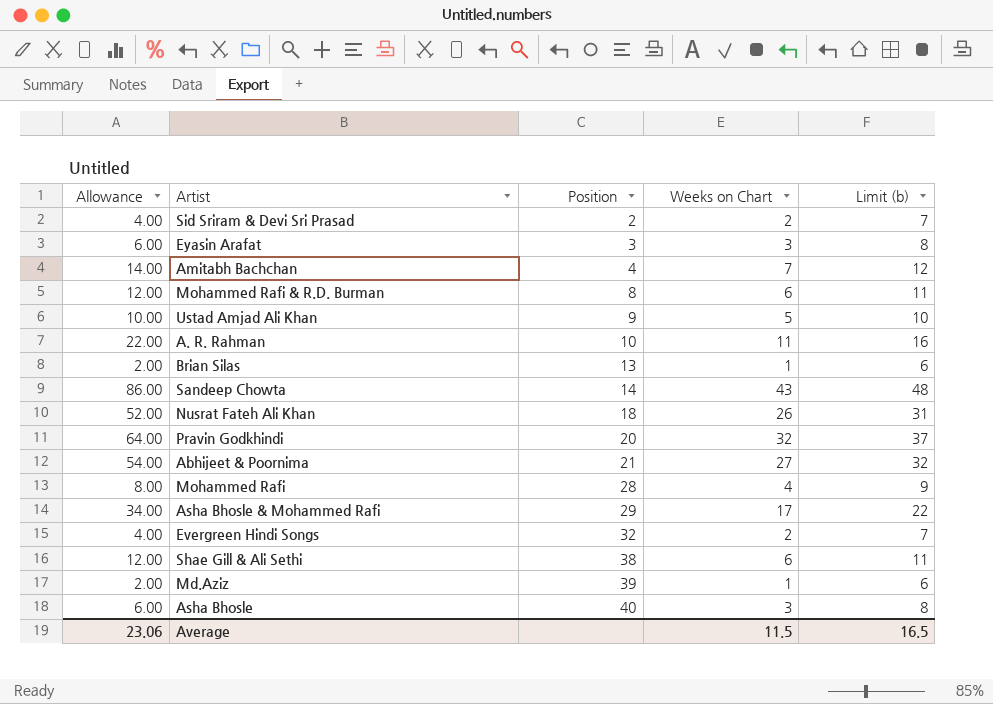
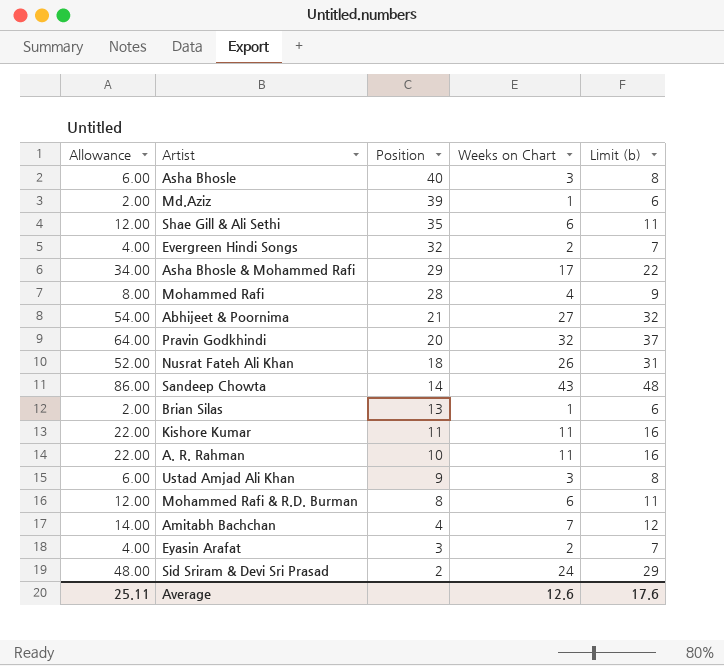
row order: Position ascending -> Position descending
Shae Gill & Ali Sethi | Position: 38 -> 35
row Kishore Kumar: none -> 22.00 | 11 | 11 | 16
Ustad Amjad Ali Khan | Allowance: 10.00 -> 6.00
Ustad Amjad Ali Khan | Weeks on Chart: 5 -> 3
Ustad Amjad Ali Khan | Limit (b): 10 -> 8
Eyasin Arafat | Allowance: 6.00 -> 4.00
Eyasin Arafat | Weeks on Chart: 3 -> 2
Eyasin Arafat | Limit (b): 8 -> 7
Sid Sriram & Devi Sri Prasad | Allowance: 4.00 -> 48.00
Sid Sriram & Devi Sri Prasad | Weeks on Chart: 2 -> 24
Sid Sriram & Devi Sri Prasad | Limit (b): 7 -> 29
Average | Allowance: 23.06 -> 25.11
Average | Weeks on Chart: 11.5 -> 12.6
Average | Limit (b): 16.5 -> 17.6

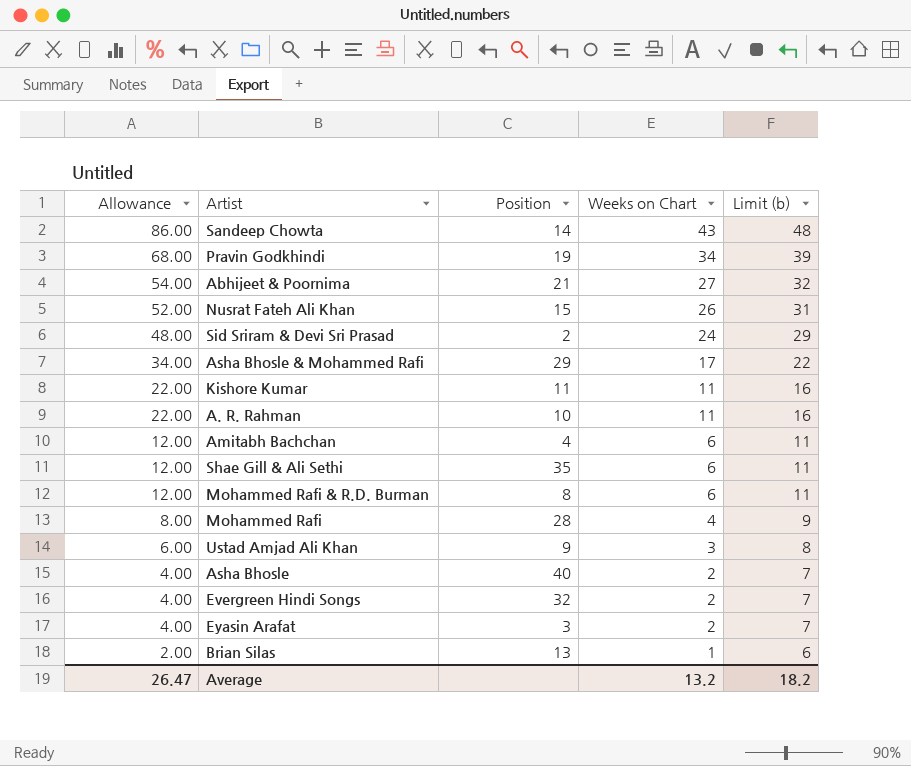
row order: Position descending -> Allowance descending
row Md.Aziz: 2.00 | 39 | 1 | 6 -> none
Pravin Godkhindi | Allowance: 64.00 -> 68.00
Pravin Godkhindi | Position: 20 -> 19
Pravin Godkhindi | Weeks on Chart: 32 -> 34
Pravin Godkhindi | Limit (b): 37 -> 39
Nusrat Fateh Ali Khan | Position: 18 -> 15
Amitabh Bachchan | Allowance: 14.00 -> 12.00
Amitabh Bachchan | Weeks on Chart: 7 -> 6
Amitabh Bachchan | Limit (b): 12 -> 11
Asha Bhosle | Allowance: 6.00 -> 4.00
Asha Bhosle | Weeks on Chart: 3 -> 2
Asha Bhosle | Limit (b): 8 -> 7
Average | Allowance: 25.11 -> 26.47
Average | Weeks on Chart: 12.6 -> 13.2
Average | Limit (b): 17.6 -> 18.2

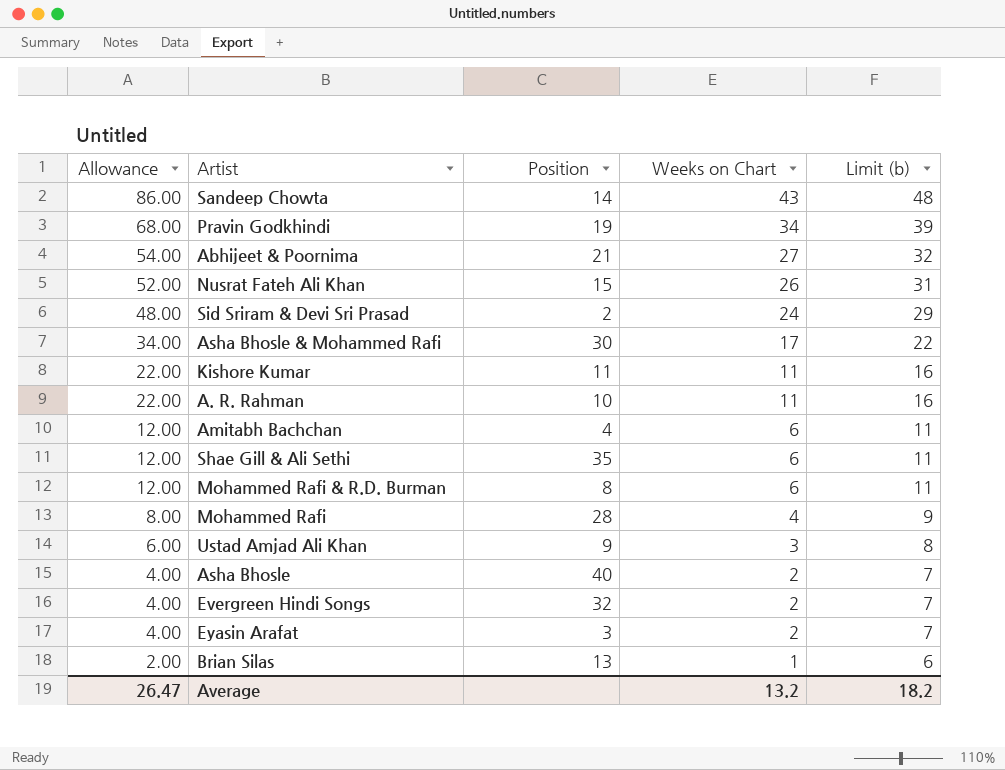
Asha Bhosle & Mohammed Rafi | Position: 29 -> 30

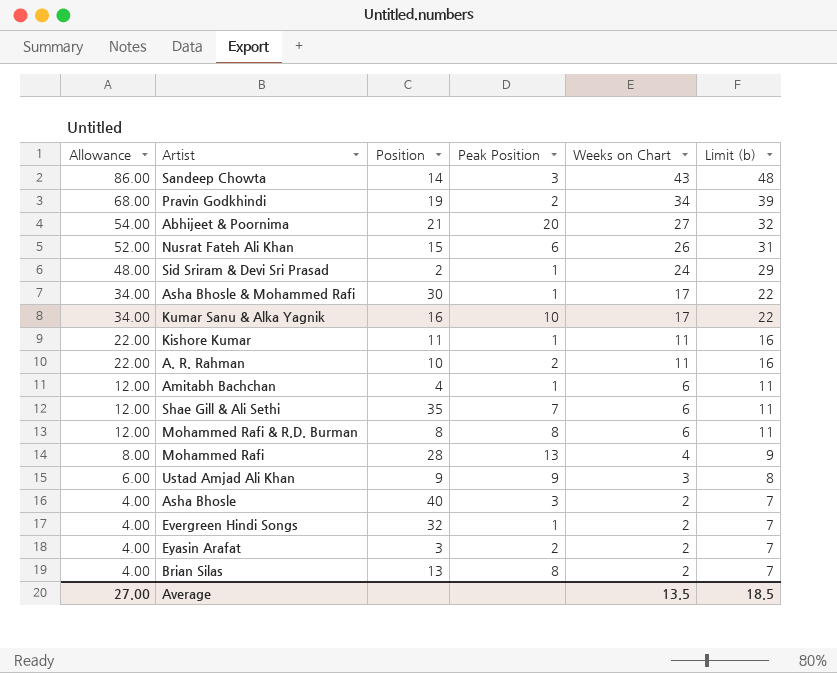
column Peak Position | position: none -> 4
row Kumar Sanu & Alka Yagnik: none -> 34.00 | 16 | 10 | 17 | 22
Brian Silas | Allowance: 2.00 -> 4.00
Brian Silas | Weeks on Chart: 1 -> 2
Brian Silas | Limit (b): 6 -> 7
Average | Allowance: 26.47 -> 27.00
Average | Weeks on Chart: 13.2 -> 13.5
Average | Limit (b): 18.2 -> 18.5

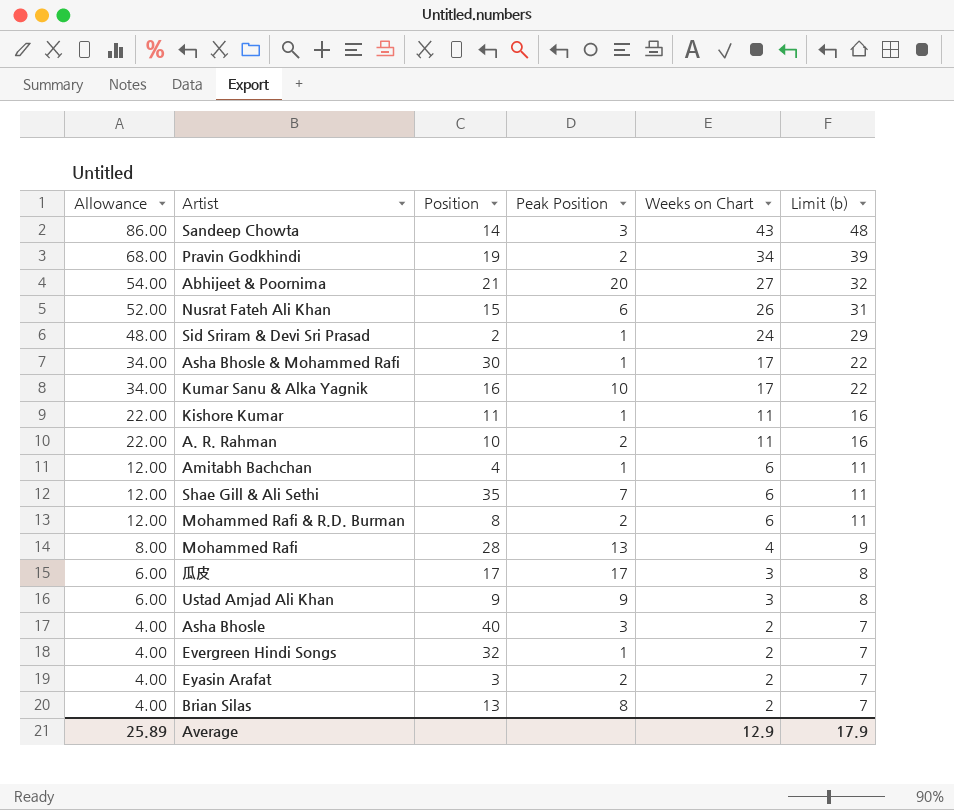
Mohammed Rafi & R.D. Burman | Peak Position: 8 -> 2
row 瓜皮: none -> 6.00 | 17 | 17 | 3 | 8
Average | Allowance: 27.00 -> 25.89
Average | Weeks on Chart: 13.5 -> 12.9
Average | Limit (b): 18.5 -> 17.9

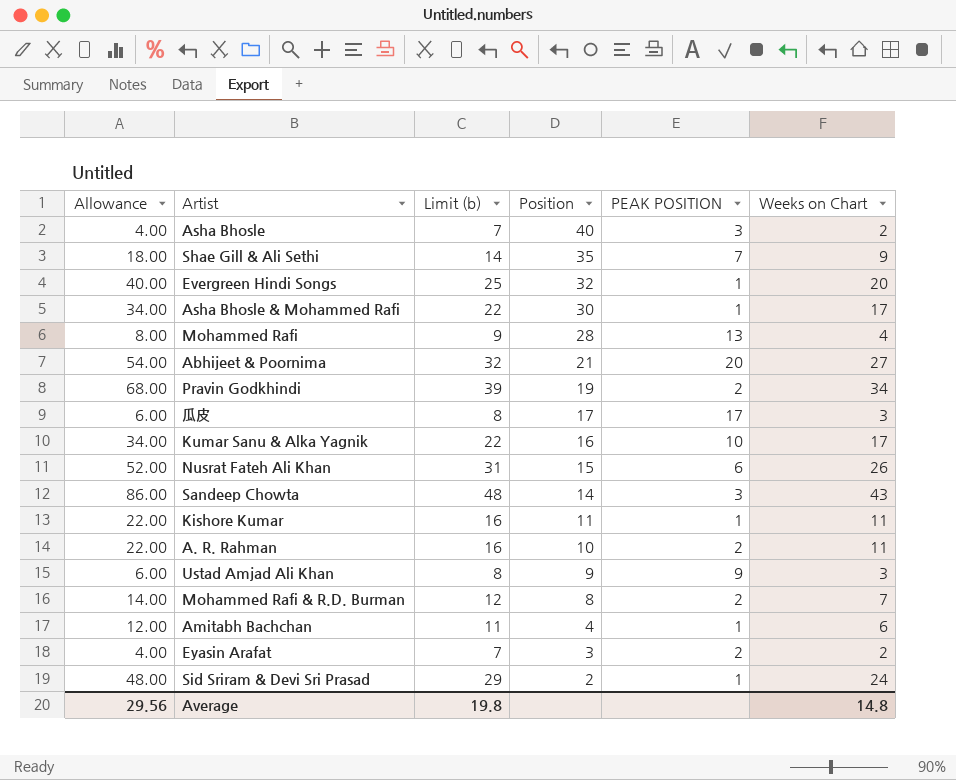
row order: Allowance descending -> Position descending
column Limit (b) | position: 6 -> 3
column name: Peak Position -> PEAK POSITION
row Brian Silas: 4.00 | 13 | 8 | 2 | 7 -> none
Shae Gill & Ali Sethi | Allowance: 12.00 -> 18.00
Shae Gill & Ali Sethi | Limit (b): 11 -> 14
Shae Gill & Ali Sethi | Weeks on Chart: 6 -> 9
Evergreen Hindi Songs | Allowance: 4.00 -> 40.00
Evergreen Hindi Songs | Limit (b): 7 -> 25
Evergreen Hindi Songs | Weeks on Chart: 2 -> 20
Mohammed Rafi & R.D. Burman | Allowance: 12.00 -> 14.00
Mohammed Rafi & R.D. Burman | Limit (b): 11 -> 12
Mohammed Rafi & R.D. Burman | Weeks on Chart: 6 -> 7
Average | Allowance: 25.89 -> 29.56
Average | Limit (b): 17.9 -> 19.8
Average | Weeks on Chart: 12.9 -> 14.8

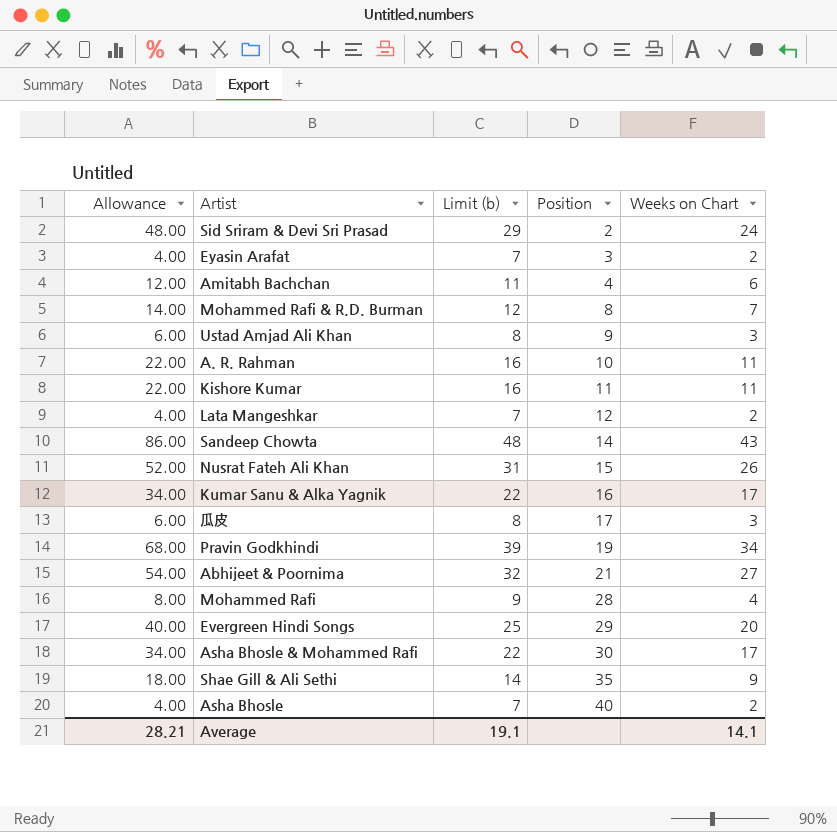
row order: Position descending -> Position ascending
column PEAK POSITION | position: 5 -> none
row Lata Mangeshkar: none -> 4.00 | 7 | 12 | 2
Evergreen Hindi Songs | Position: 32 -> 29
Average | Allowance: 29.56 -> 28.21
Average | Limit (b): 19.8 -> 19.1
Average | Weeks on Chart: 14.8 -> 14.1

